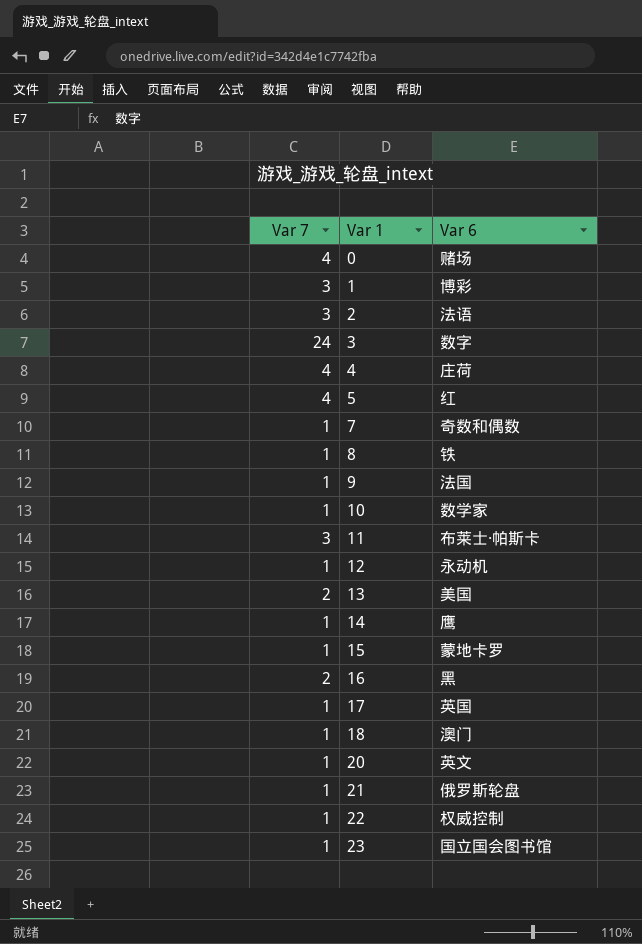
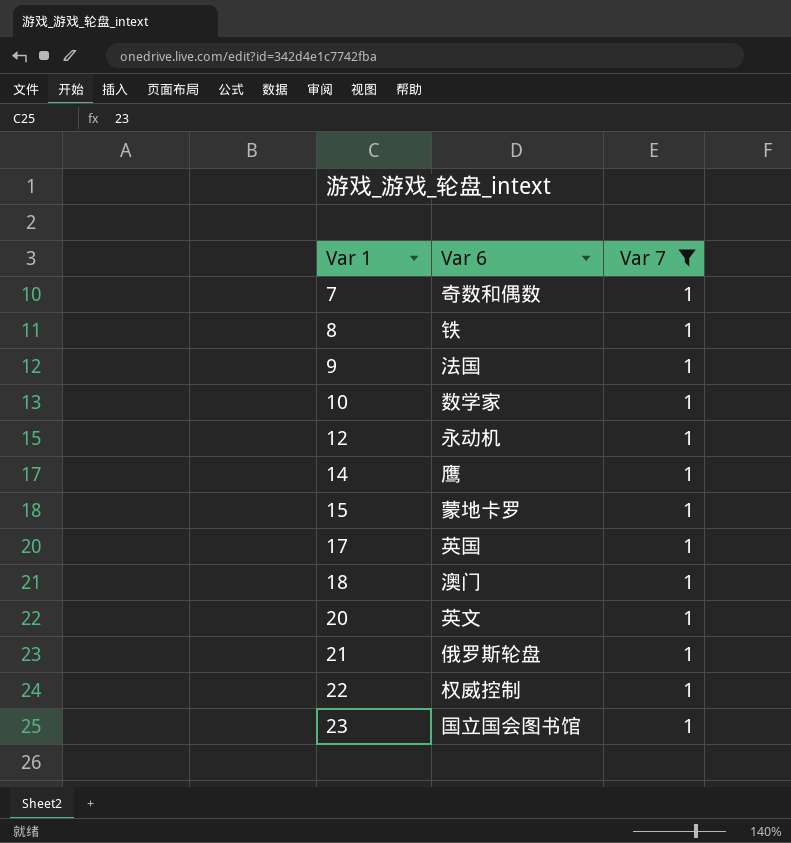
filter: none -> Var 7 = 1
column Var 7 | position: 1 -> 3

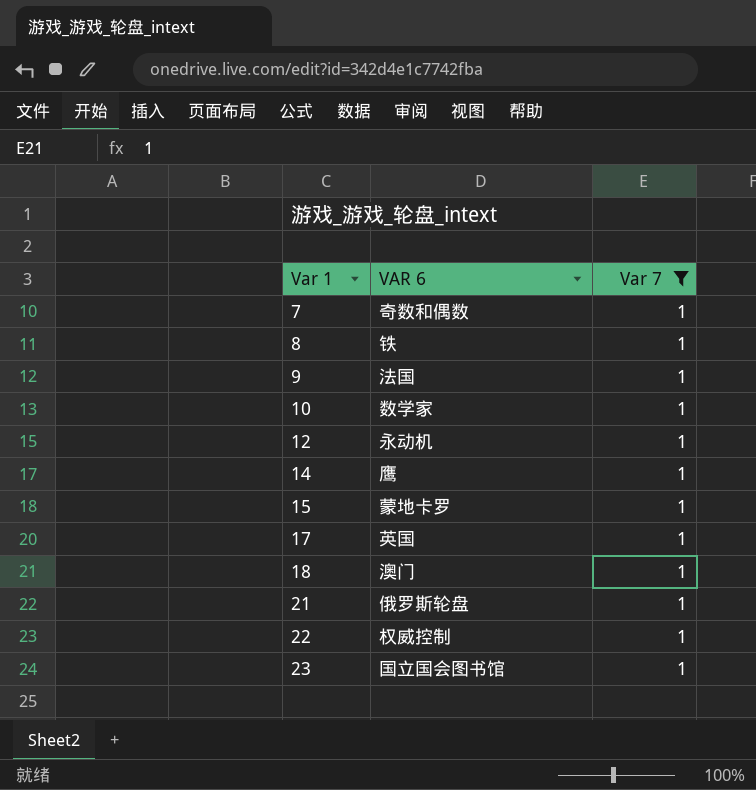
column name: Var 6 -> VAR 6
row 20: 英文 | 1 -> none

